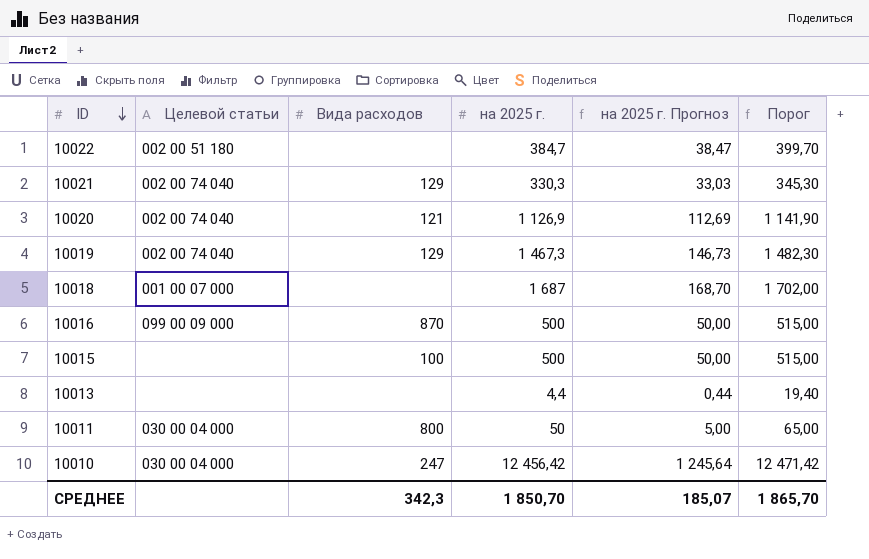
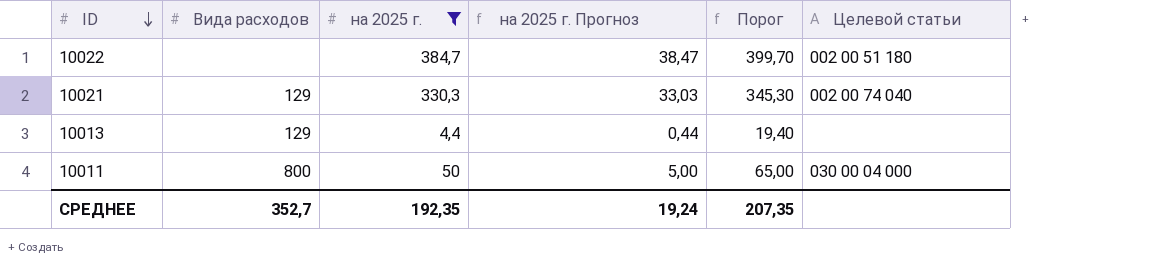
filter: none -> на 2025 г. <= 384,7
column Целевой статьи | position: 2 -> 6
10013 | Вида расходов: none -> 129
СРЕДНЕЕ | Вида расходов: 342,3 -> 352,7
СРЕДНЕЕ | на 2025 г.: 1 850,70 -> 192,35
СРЕДНЕЕ | на 2025 г. Прогноз: 185,07 -> 19,24
СРЕДНЕЕ | Порог: 1 865,70 -> 207,35

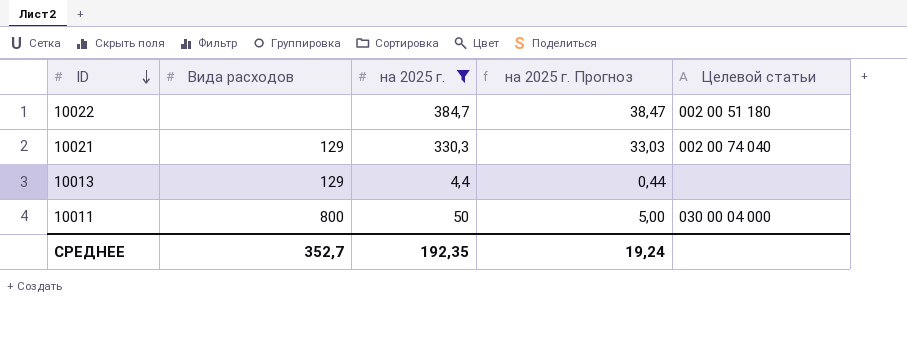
column Порог | formula: [на 2025 г.] + 15 -> none

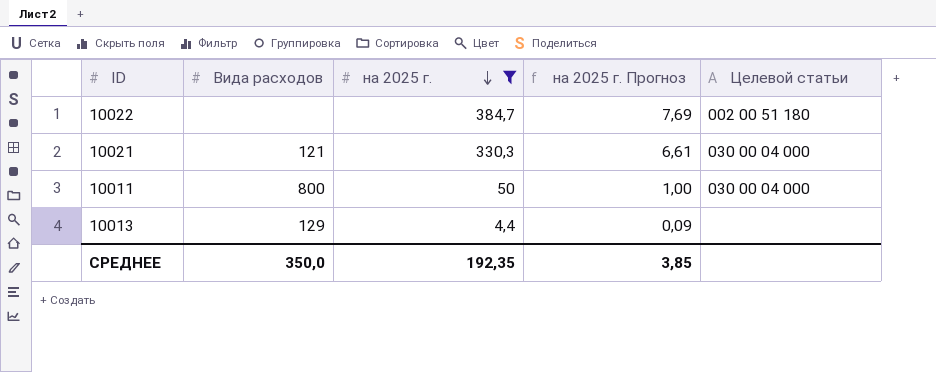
row order: ID descending -> на 2025 г. descending
column на 2025 г. Прогноз | formula: [на 2025 г.] * 0,1 -> [на 2025 г.] * 0,02
10021 | Вида расходов: 129 -> 121
10021 | Целевой статьи: 002 00 74 040 -> 030 00 04 000
СРЕДНЕЕ | Вида расходов: 352,7 -> 350,0
СРЕДНЕЕ | на 2025 г. Прогноз: 19,24 -> 3,85

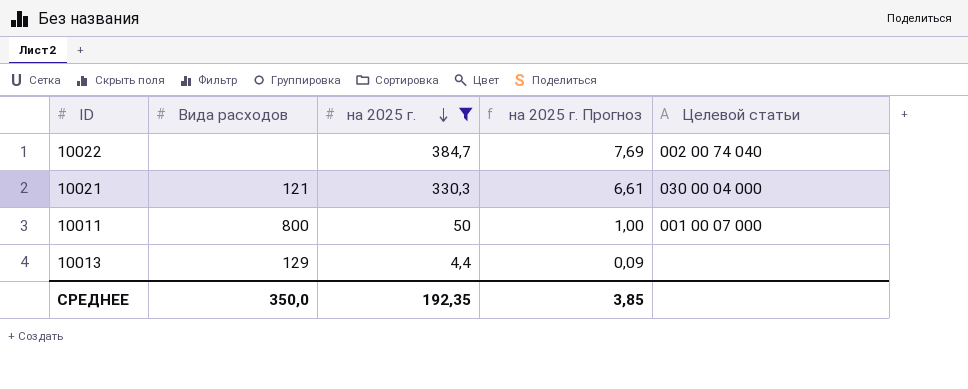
10022 | Целевой статьи: 002 00 51 180 -> 002 00 74 040
10011 | Целевой статьи: 030 00 04 000 -> 001 00 07 000

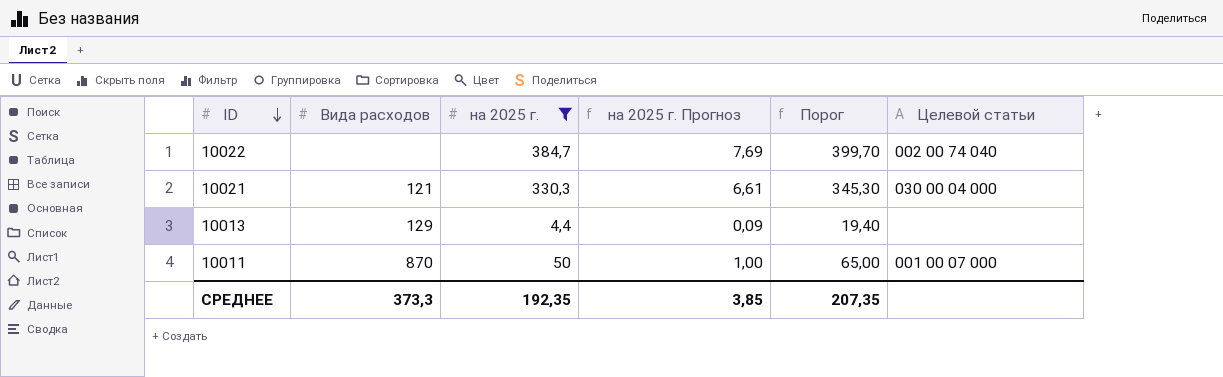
row order: на 2025 г. descending -> ID descending
column Порог | formula: none -> [на 2025 г.] + 15
10011 | Вида расходов: 800 -> 870
СРЕДНЕЕ | Вида расходов: 350,0 -> 373,3

